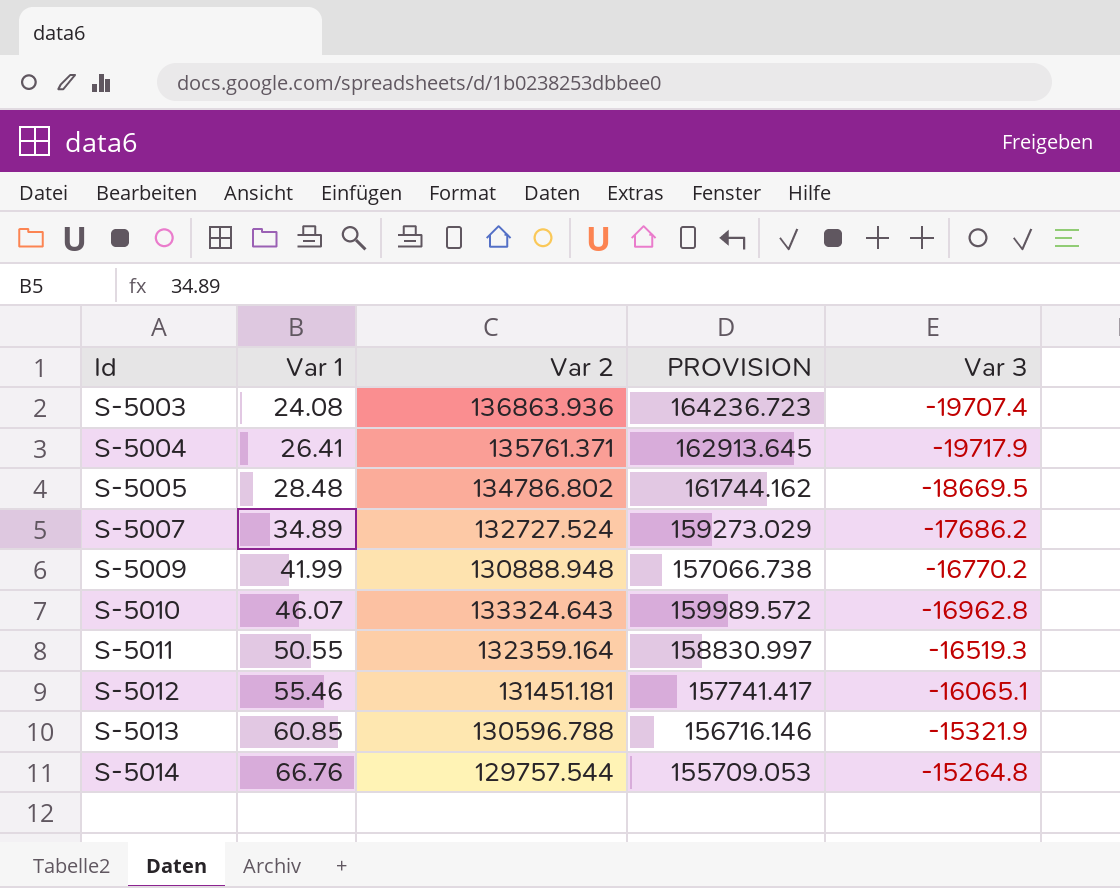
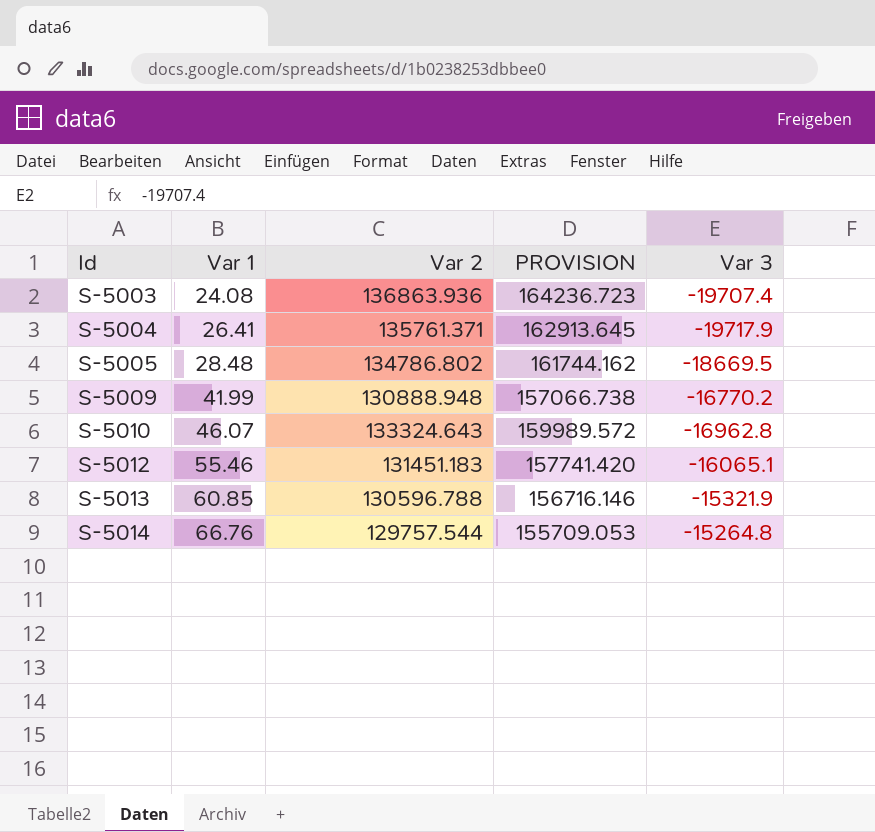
row S-5007: 34.89 | 132727.524 | 159273.029 | -17686.2 -> none
row S-5011: 50.55 | 132359.164 | 158830.997 | -16519.3 -> none
S-5012 | Var 2: 131451.181 -> 131451.183
S-5012 | PROVISION: 157741.417 -> 157741.420

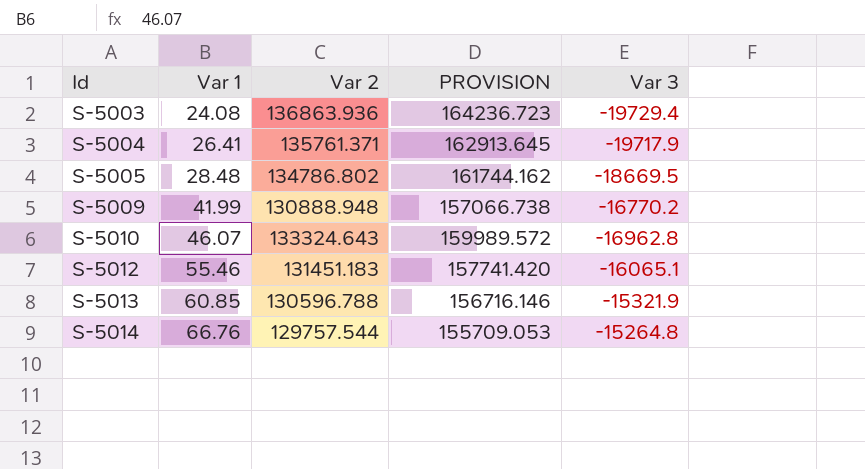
S-5003 | Var 3: -19707.4 -> -19729.4

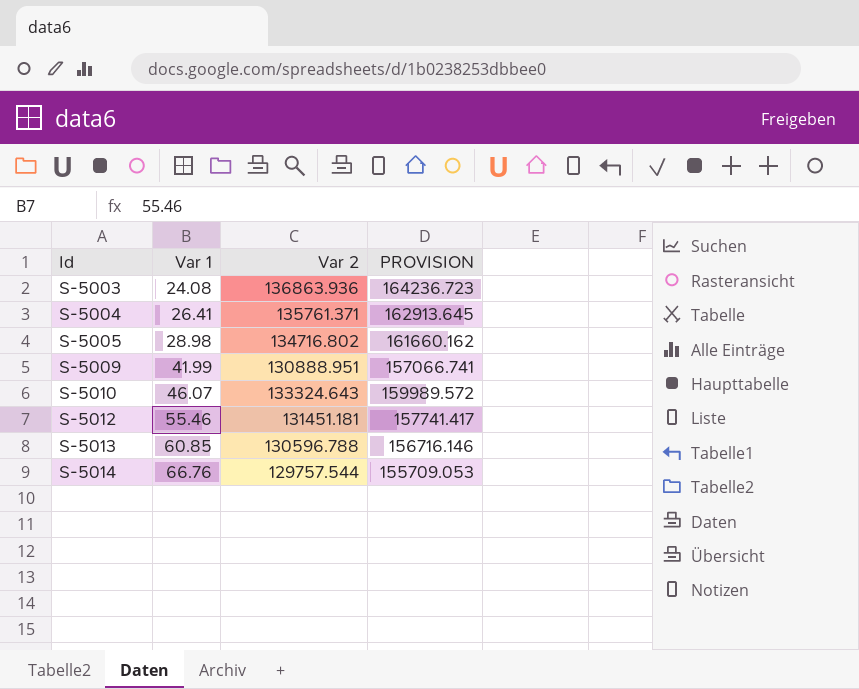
column Var 3 | position: 5 -> none
S-5005 | Var 1: 28.48 -> 28.98
S-5005 | Var 2: 134786.802 -> 134716.802
S-5005 | PROVISION: 161744.162 -> 161660.162
S-5009 | Var 2: 130888.948 -> 130888.951
S-5009 | PROVISION: 157066.738 -> 157066.741
S-5012 | Var 2: 131451.183 -> 131451.181
S-5012 | PROVISION: 157741.420 -> 157741.417

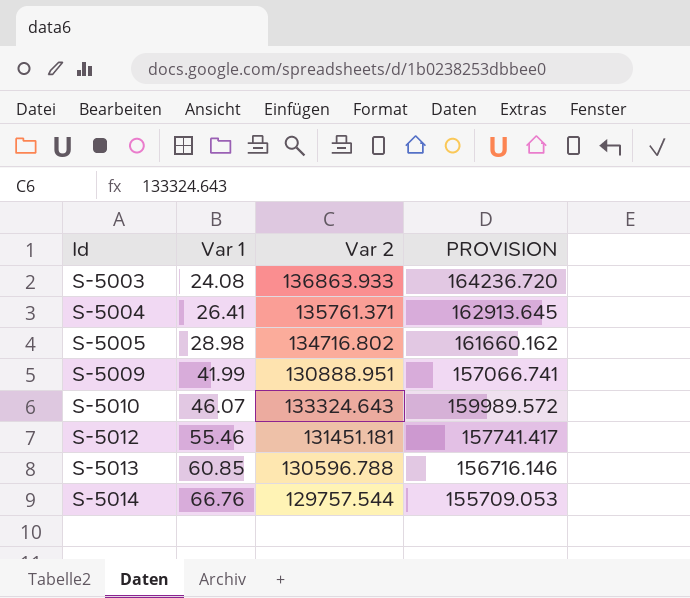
S-5003 | Var 2: 136863.936 -> 136863.933
S-5003 | PROVISION: 164236.723 -> 164236.720

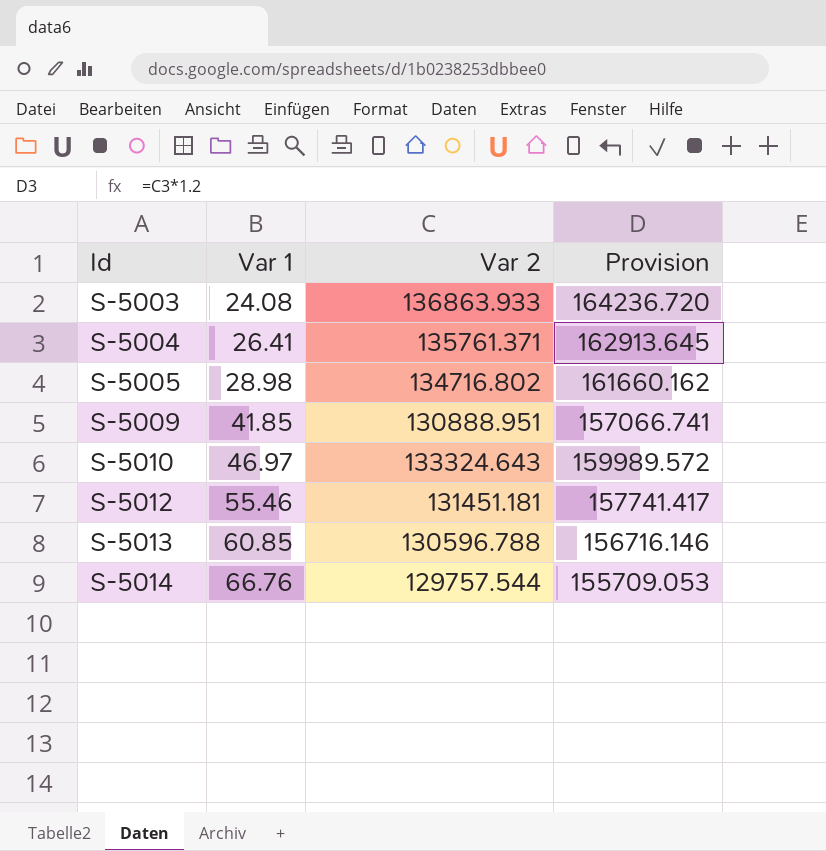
column name: PROVISION -> Provision
S-5009 | Var 1: 41.99 -> 41.85
S-5010 | Var 1: 46.07 -> 46.97

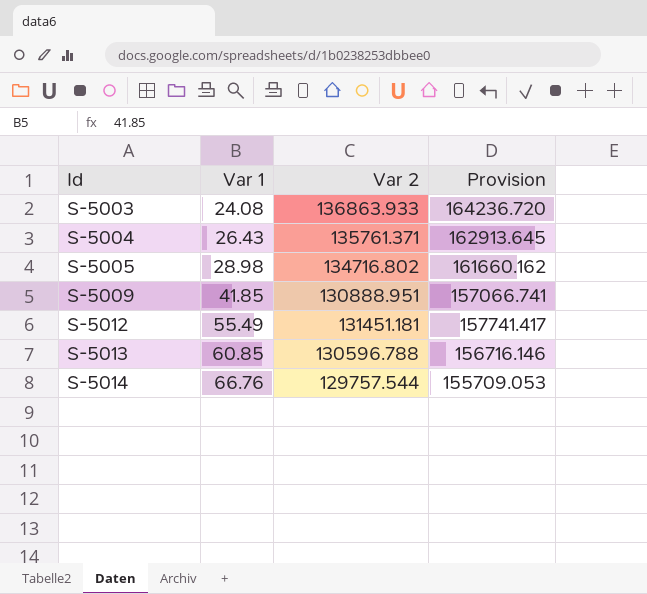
row S-5010: 46.97 | 133324.643 | 159989.572 -> none
S-5004 | Var 1: 26.41 -> 26.43
S-5012 | Var 1: 55.46 -> 55.49

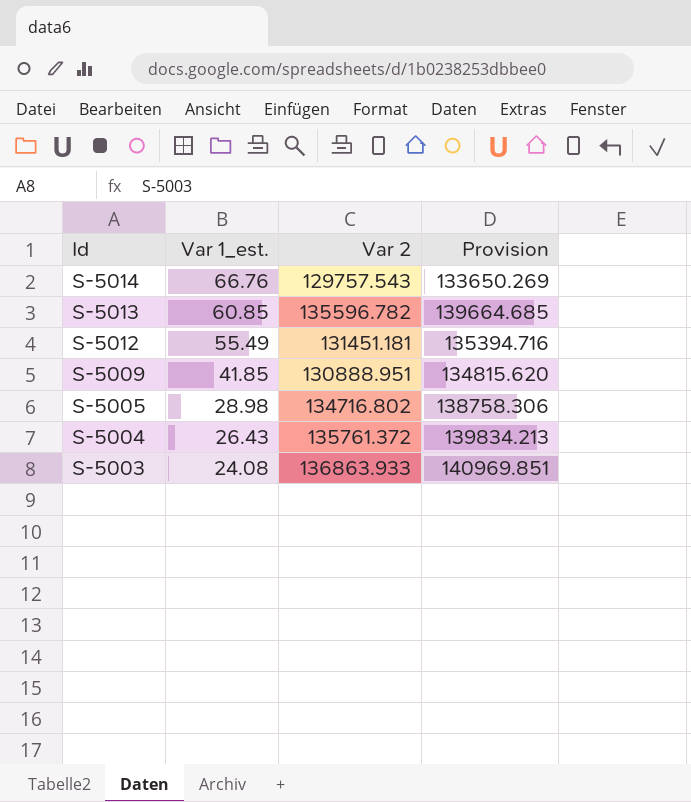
row order: Id ascending -> Id descending
column name: Var 1 -> Var 1_est.
column Provision | formula: [Var 2] * 1.2 -> [Var 2] * 1.03
S-5014 | Var 2: 129757.544 -> 129757.543
S-5013 | Var 2: 130596.788 -> 135596.782
S-5004 | Var 2: 135761.371 -> 135761.372

